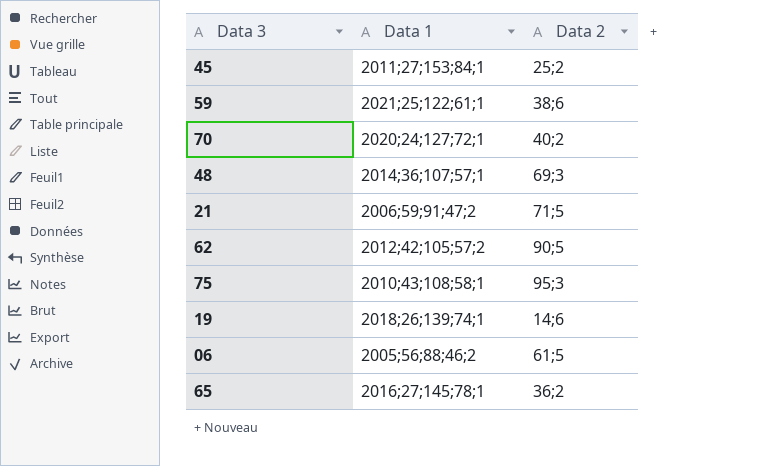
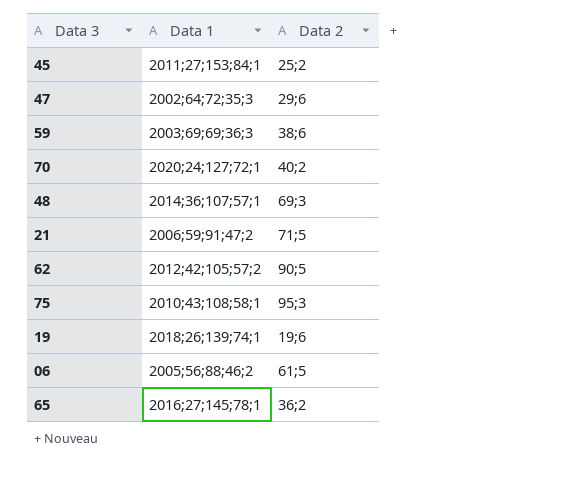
row 47: none -> 2002;64;72;35;3 | 29;6
59 | Data 1: 2021;25;122;61;1 -> 2003;69;69;36;3
19 | Data 2: 14;6 -> 19;6

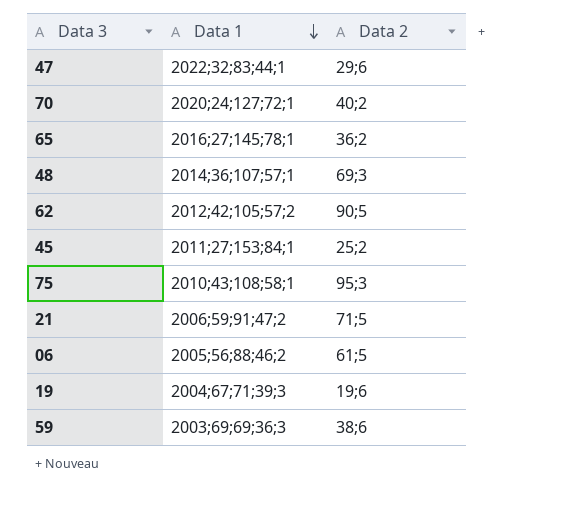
row order: none -> Data 1 descending
47 | Data 1: 2002;64;72;35;3 -> 2022;32;83;44;1
19 | Data 1: 2018;26;139;74;1 -> 2004;67;71;39;3

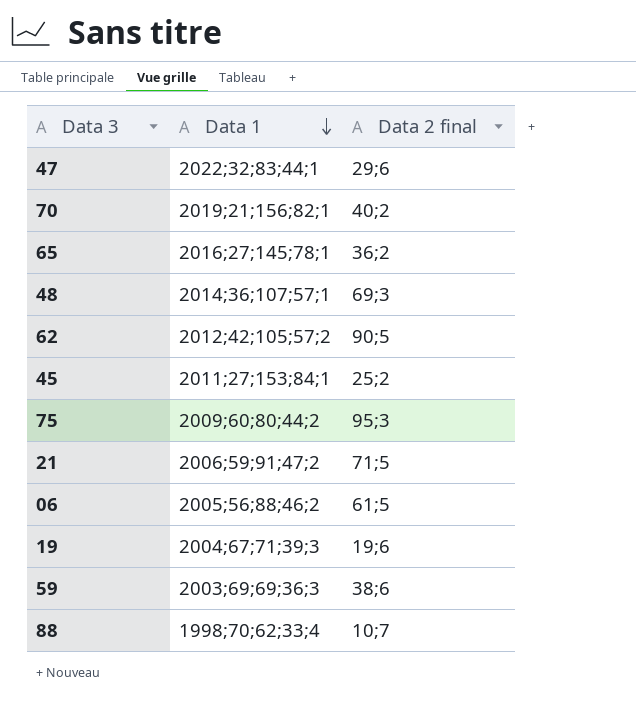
column name: Data 2 -> Data 2 final
70 | Data 1: 2020;24;127;72;1 -> 2019;21;156;82;1
75 | Data 1: 2010;43;108;58;1 -> 2009;60;80;44;2
row 88: none -> 1998;70;62;33;4 | 10;7

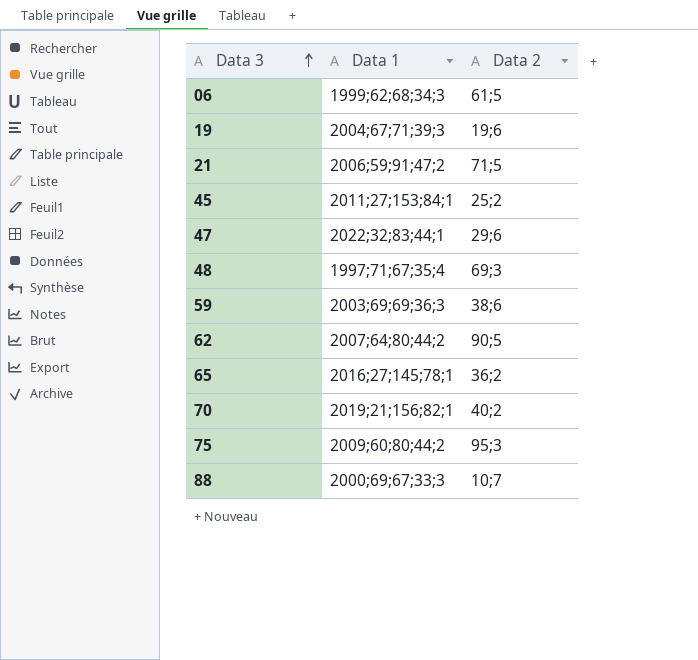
row order: Data 1 descending -> Data 3 ascending
column name: Data 2 final -> Data 2
06 | Data 1: 2005;56;88;46;2 -> 1999;62;68;34;3
48 | Data 1: 2014;36;107;57;1 -> 1997;71;67;35;4
62 | Data 1: 2012;42;105;57;2 -> 2007;64;80;44;2
88 | Data 1: 1998;70;62;33;4 -> 2000;69;67;33;3

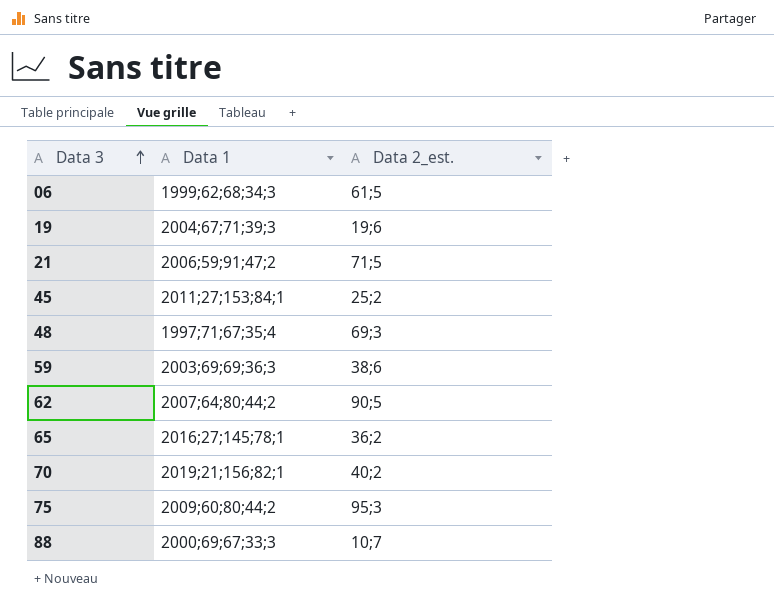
column name: Data 2 -> Data 2_est.
row 47: 2022;32;83;44;1 | 29;6 -> none

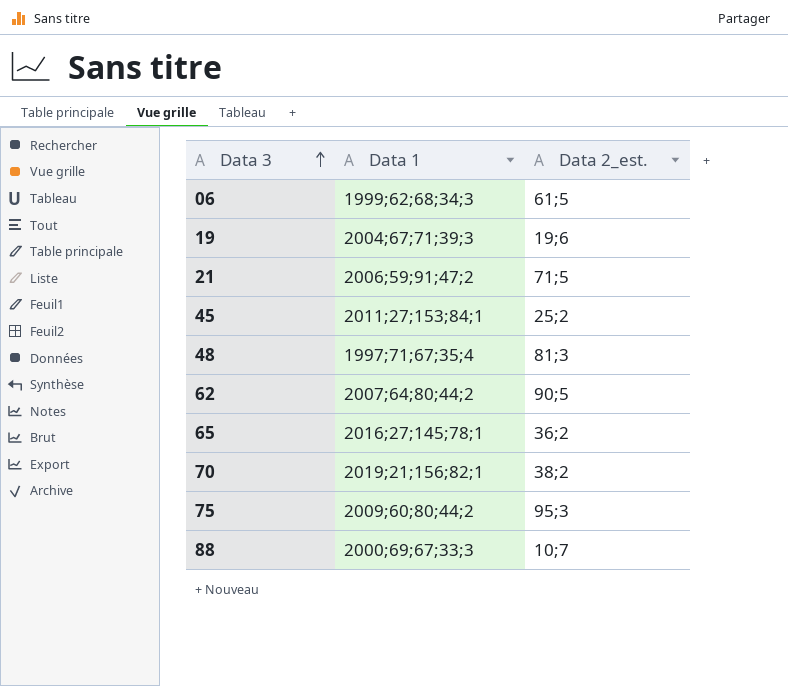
row 59: 2003;69;69;36;3 | 38;6 -> none
48 | Data 2_est.: 69;3 -> 81;3
70 | Data 2_est.: 40;2 -> 38;2

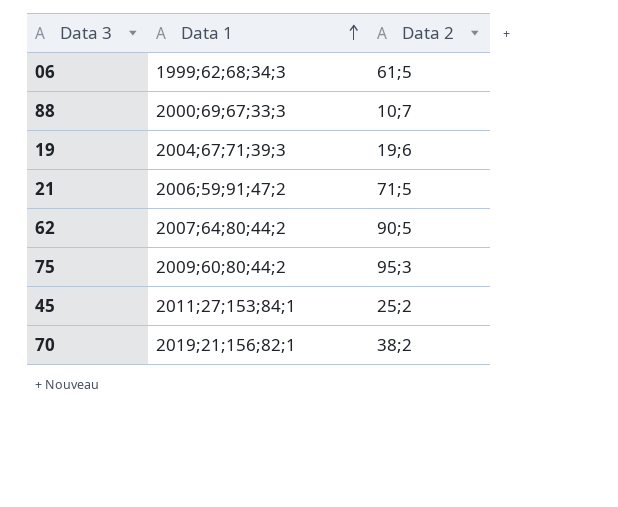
row order: Data 3 ascending -> Data 1 ascending
column name: Data 2_est. -> Data 2
row 48: 1997;71;67;35;4 | 81;3 -> none
row 65: 2016;27;145;78;1 | 36;2 -> none

